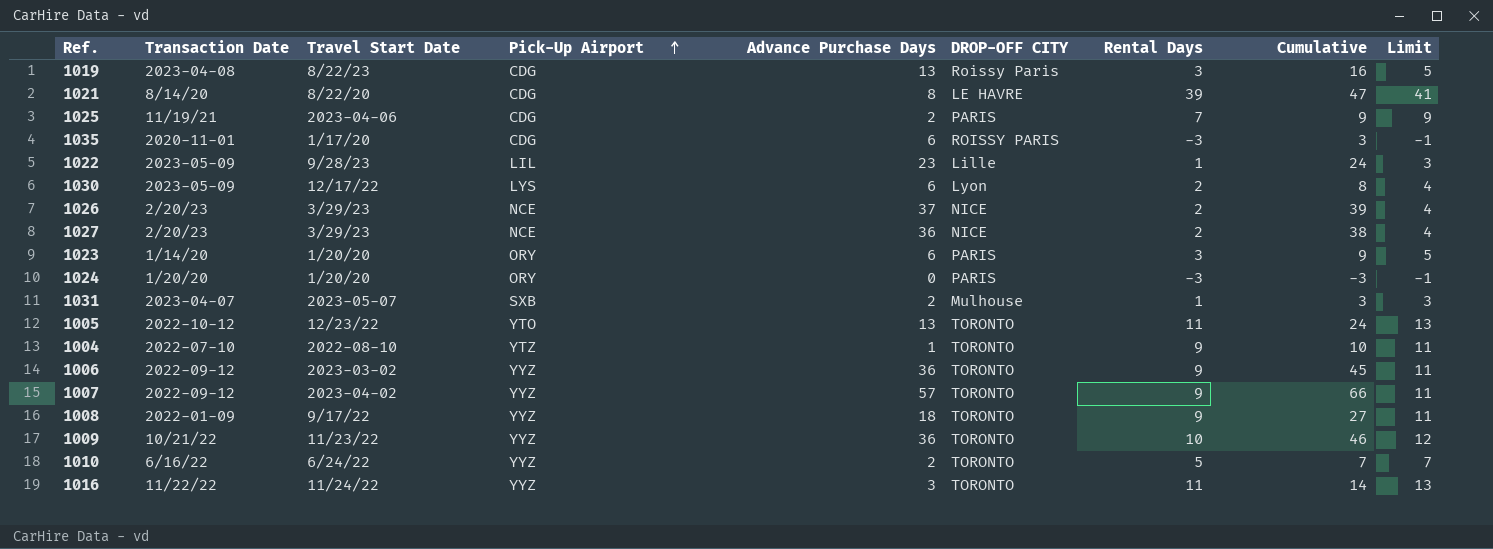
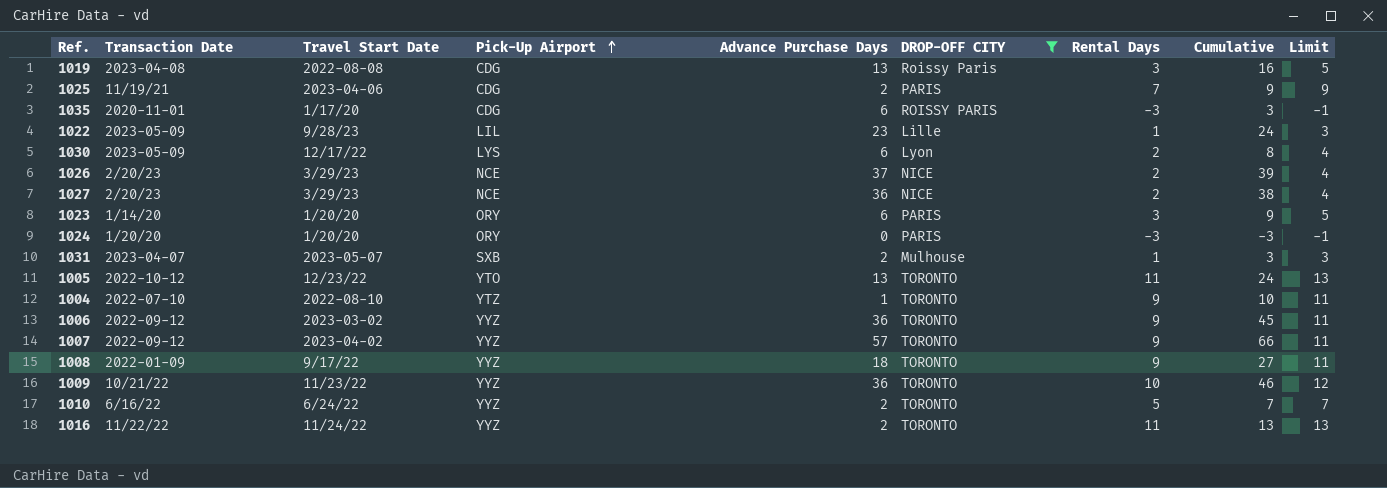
filter: none -> DROP-OFF CITY != LE HAVRE
1019 | Travel Start Date: 8/22/23 -> 2022-08-08
1016 | Advance Purchase Days: 3 -> 2
1016 | Cumulative: 14 -> 13

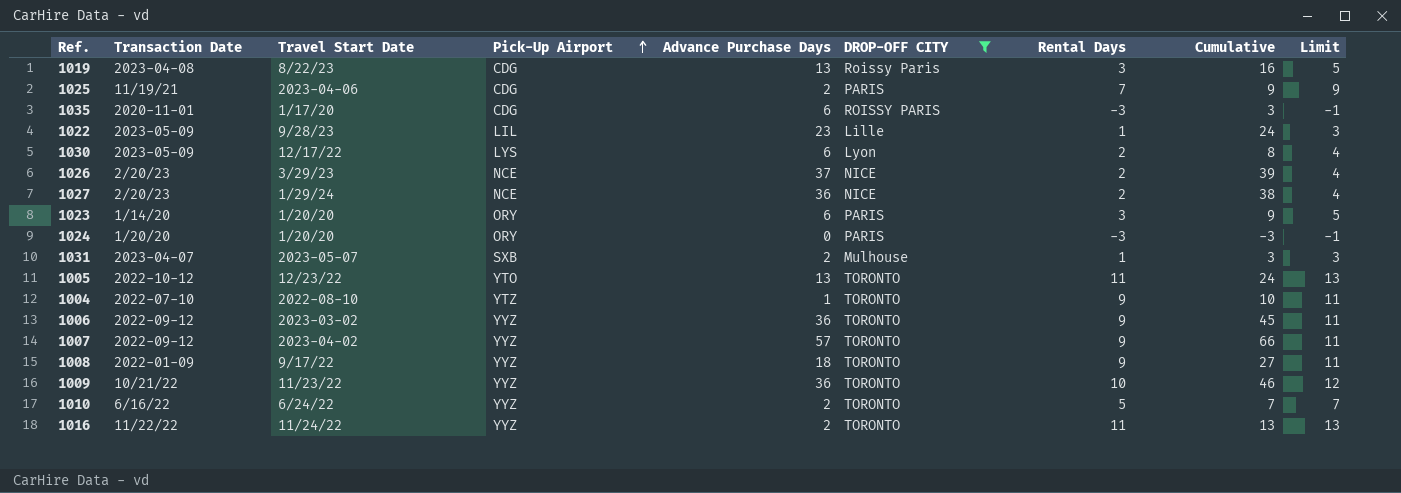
1019 | Travel Start Date: 2022-08-08 -> 8/22/23
1027 | Travel Start Date: 3/29/23 -> 1/29/24

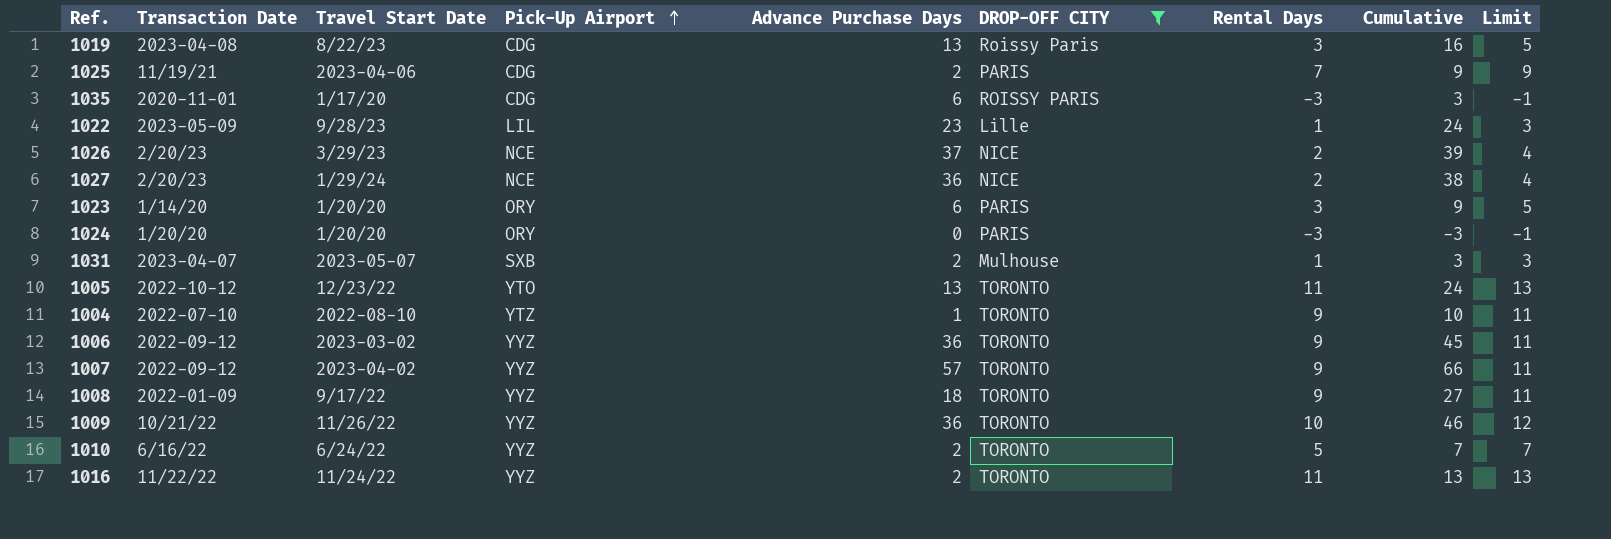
row 1030: 2023-05-09 | 12/17/22 | LYS | 6 | Lyon | 2 | 8 | 4 -> none
1009 | Travel Start Date: 11/23/22 -> 11/26/22

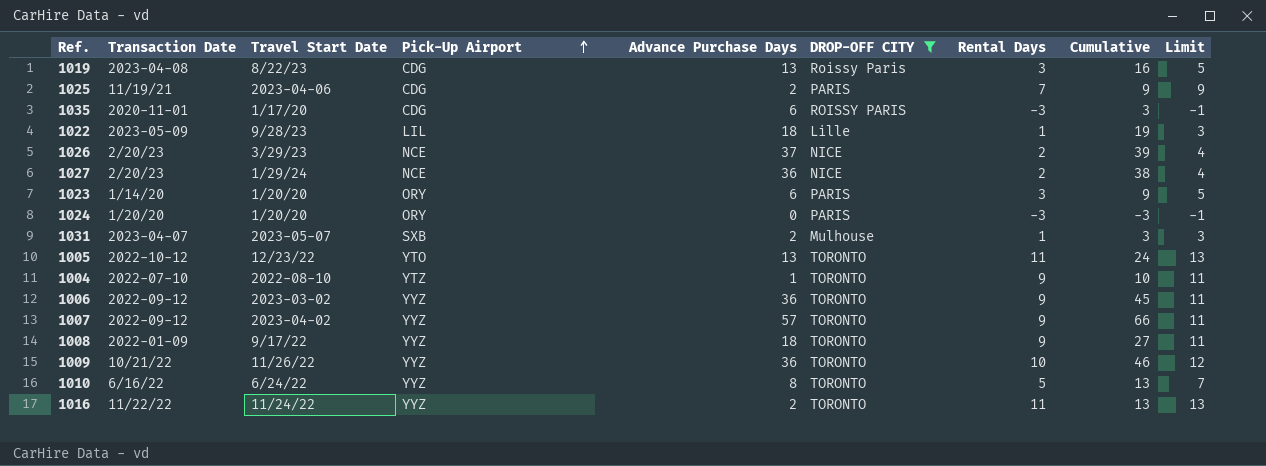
1022 | Advance Purchase Days: 23 -> 18
1022 | Cumulative: 24 -> 19
1010 | Advance Purchase Days: 2 -> 8
1010 | Cumulative: 7 -> 13

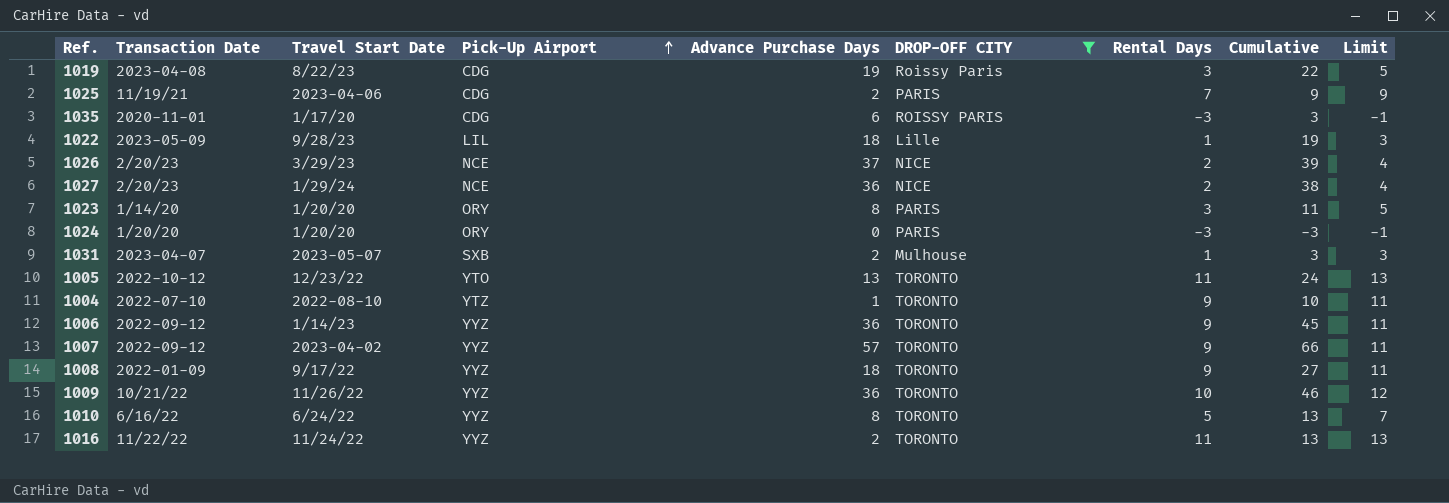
1019 | Advance Purchase Days: 13 -> 19
1019 | Cumulative: 16 -> 22
1023 | Advance Purchase Days: 6 -> 8
1023 | Cumulative: 9 -> 11
1006 | Travel Start Date: 2023-03-02 -> 1/14/23

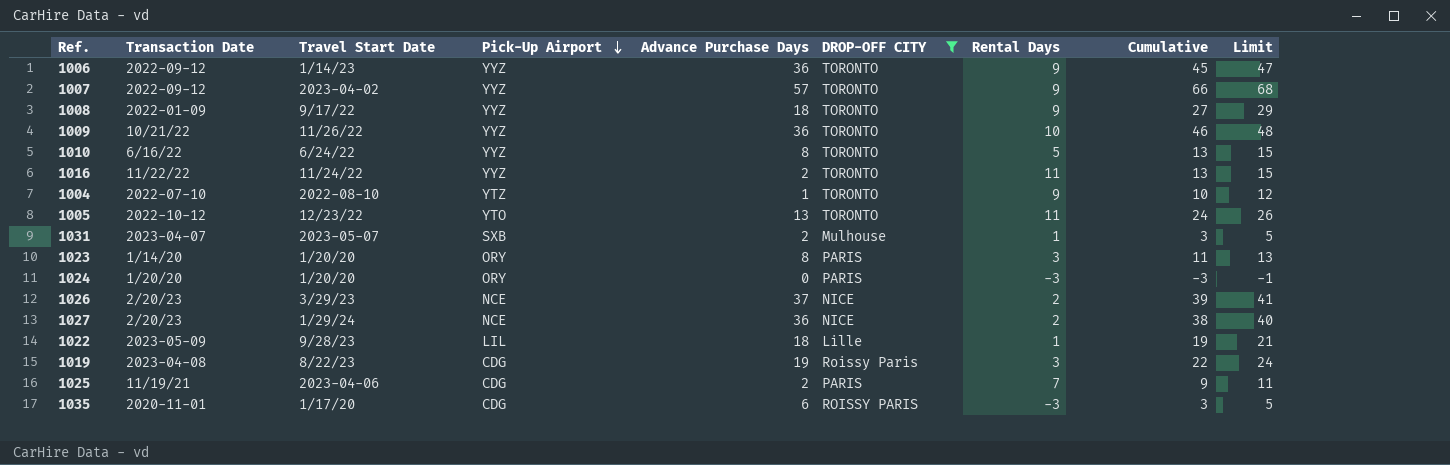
row order: Pick-Up Airport ascending -> Pick-Up Airport descending
column Limit | formula: [Rental Days] + 2 -> [Cumulative] + 2

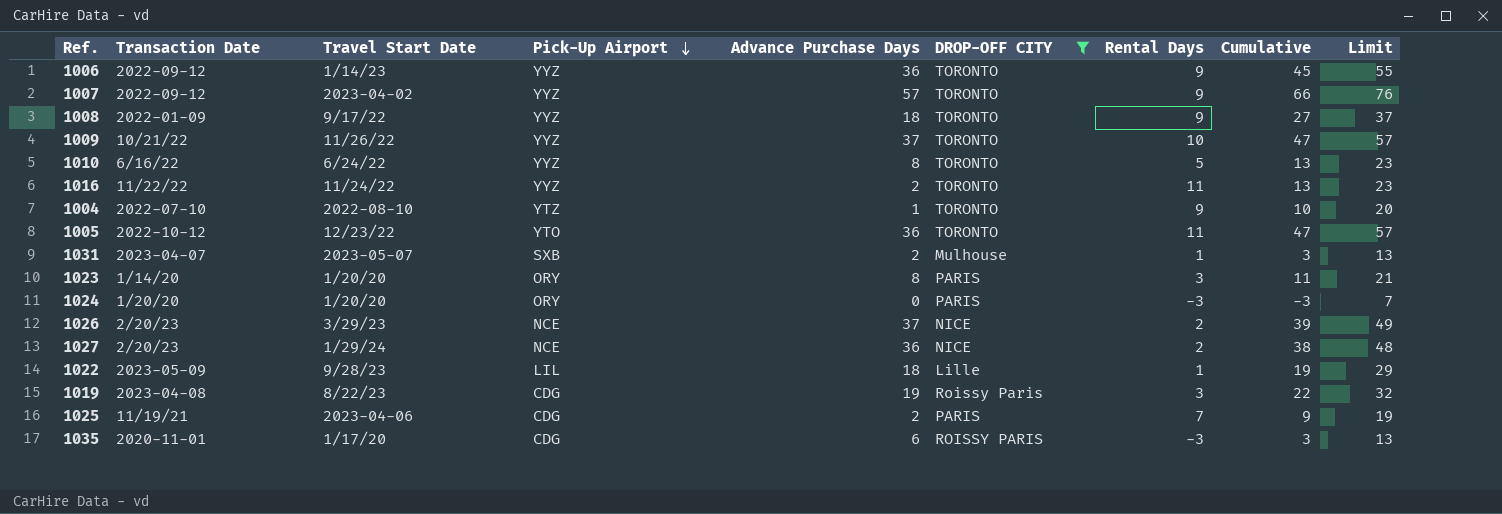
column Limit | formula: [Cumulative] + 2 -> [Cumulative] + 10
1009 | Advance Purchase Days: 36 -> 37
1009 | Cumulative: 46 -> 47
1005 | Advance Purchase Days: 13 -> 36
1005 | Cumulative: 24 -> 47

